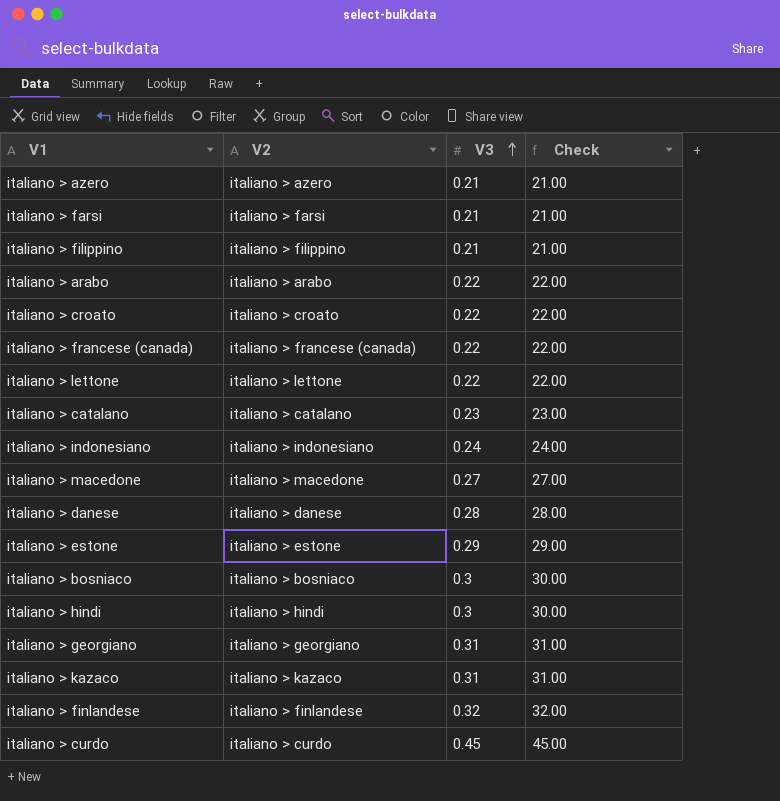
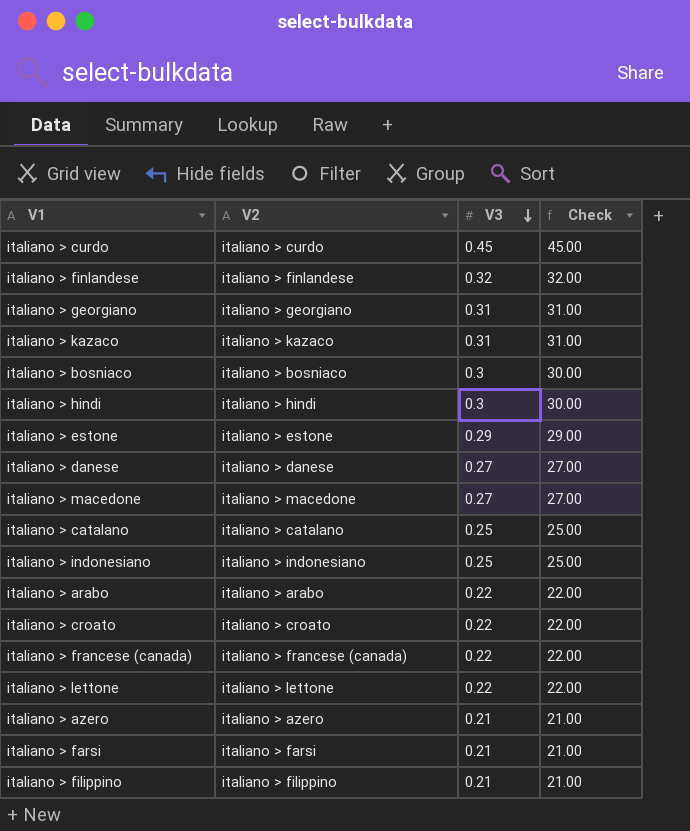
row order: V3 ascending -> V3 descending
italiano > danese | V3: 0.28 -> 0.27
italiano > danese | Check: 28.00 -> 27.00
italiano > catalano | V3: 0.23 -> 0.25
italiano > catalano | Check: 23.00 -> 25.00
italiano > indonesiano | V3: 0.24 -> 0.25
italiano > indonesiano | Check: 24.00 -> 25.00

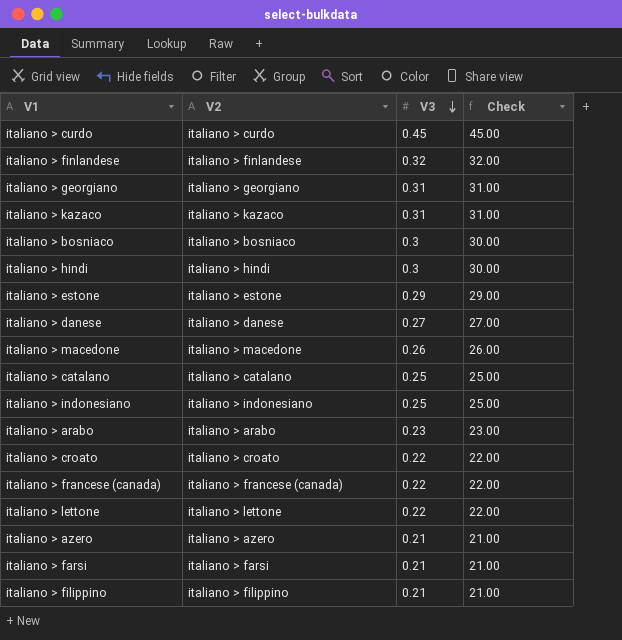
italiano > macedone | V3: 0.27 -> 0.26
italiano > macedone | Check: 27.00 -> 26.00
italiano > arabo | V3: 0.22 -> 0.23
italiano > arabo | Check: 22.00 -> 23.00

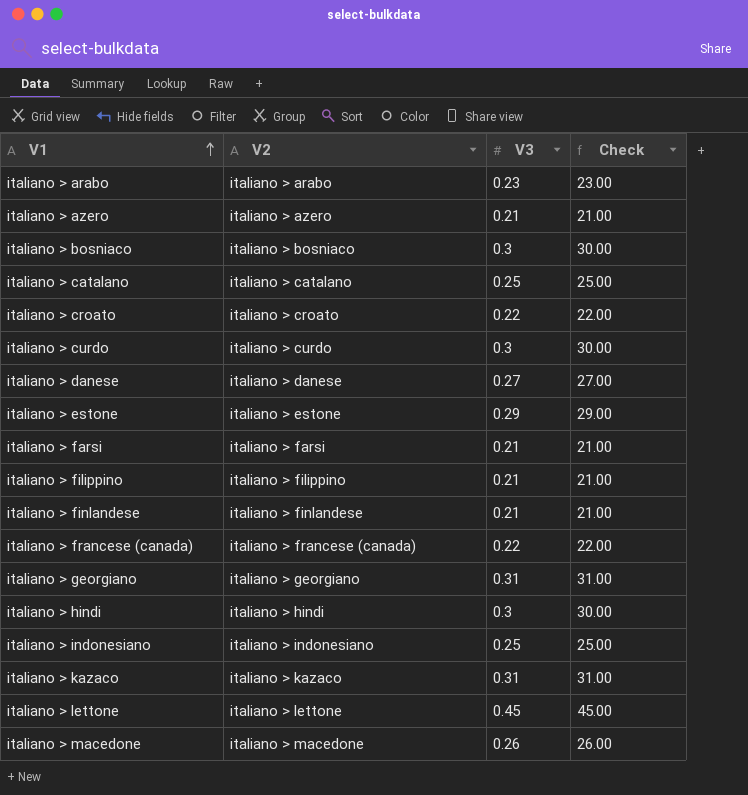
row order: V3 descending -> V1 ascending
italiano > curdo | V3: 0.45 -> 0.3
italiano > curdo | Check: 45.00 -> 30.00
italiano > finlandese | V3: 0.32 -> 0.21
italiano > finlandese | Check: 32.00 -> 21.00
italiano > lettone | V3: 0.22 -> 0.45
italiano > lettone | Check: 22.00 -> 45.00

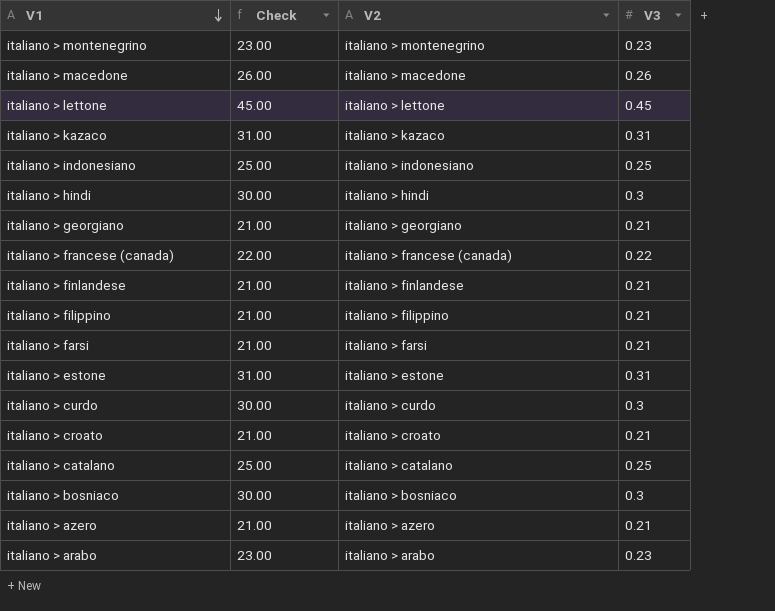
row order: V1 ascending -> V1 descending
column Check | position: 4 -> 2
row italiano > danese: italiano > danese | 0.27 | 27.00 -> none
row italiano > montenegrino: none -> 23.00 | italiano > montenegrino | 0.23
italiano > georgiano | Check: 31.00 -> 21.00
italiano > georgiano | V3: 0.31 -> 0.21
italiano > estone | Check: 29.00 -> 31.00
italiano > estone | V3: 0.29 -> 0.31
italiano > croato | Check: 22.00 -> 21.00
italiano > croato | V3: 0.22 -> 0.21

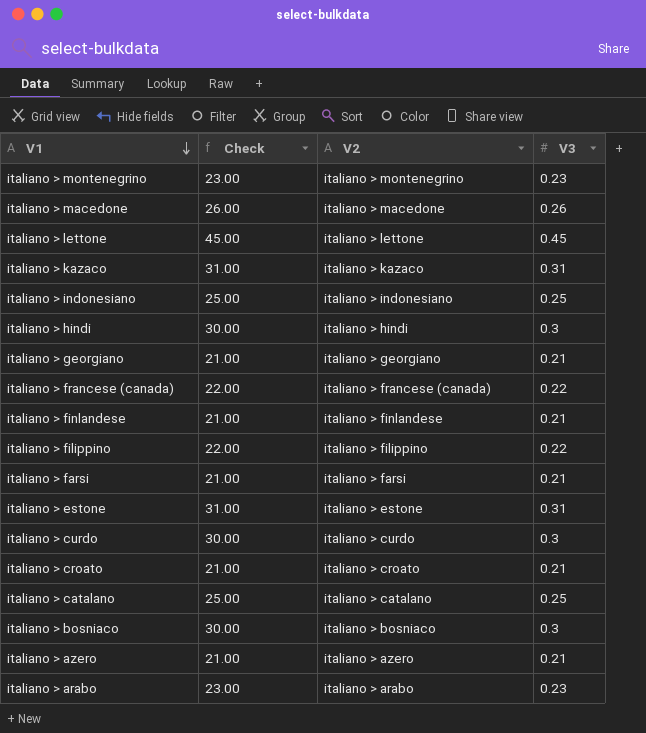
italiano > filippino | Check: 21.00 -> 22.00
italiano > filippino | V3: 0.21 -> 0.22

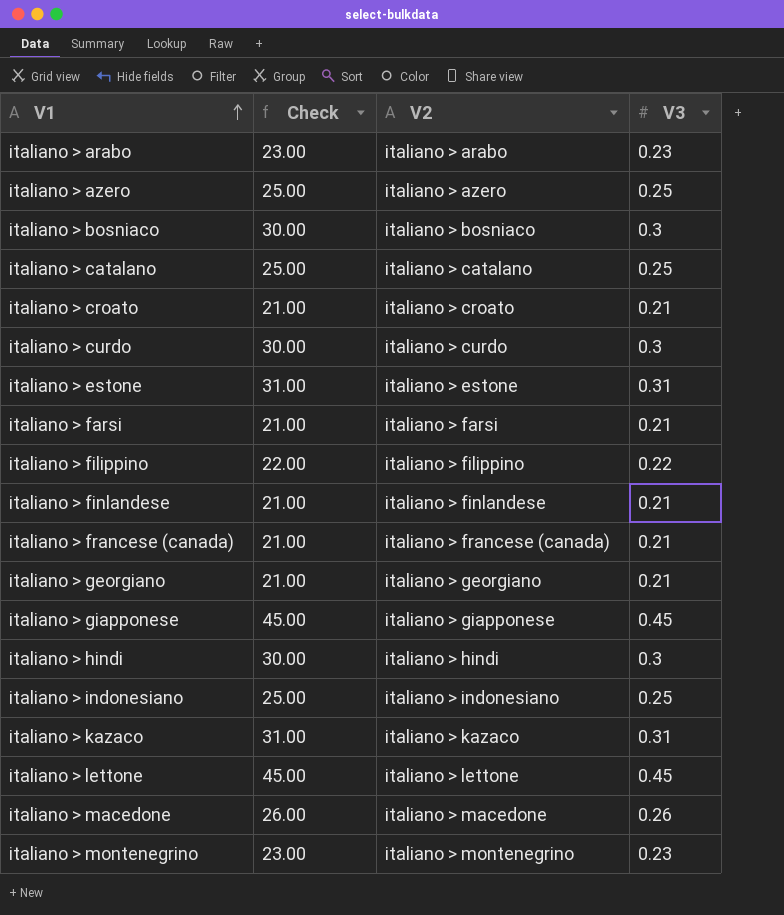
row order: V1 descending -> V1 ascending
italiano > azero | Check: 21.00 -> 25.00
italiano > azero | V3: 0.21 -> 0.25
italiano > francese (canada) | Check: 22.00 -> 21.00
italiano > francese (canada) | V3: 0.22 -> 0.21
row italiano > giapponese: none -> 45.00 | italiano > giapponese | 0.45

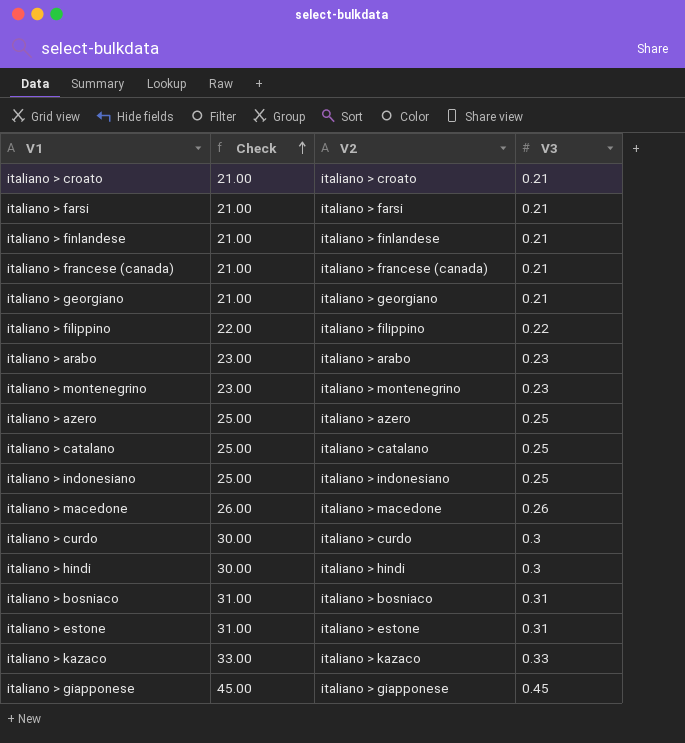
row order: V1 ascending -> Check ascending
row italiano > lettone: 45.00 | italiano > lettone | 0.45 -> none
italiano > bosniaco | Check: 30.00 -> 31.00
italiano > bosniaco | V3: 0.3 -> 0.31
italiano > kazaco | Check: 31.00 -> 33.00
italiano > kazaco | V3: 0.31 -> 0.33

